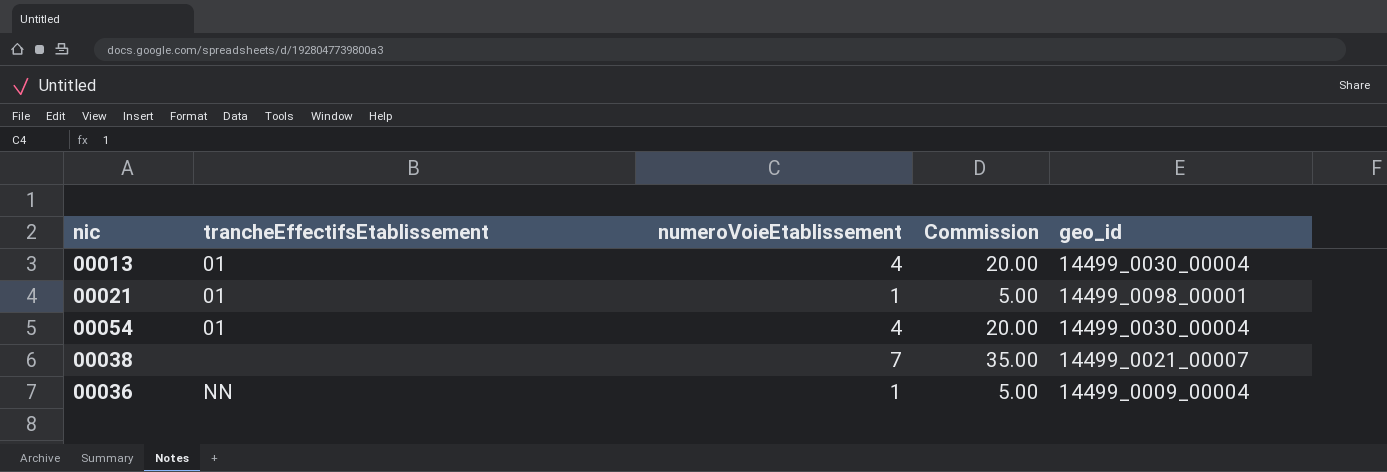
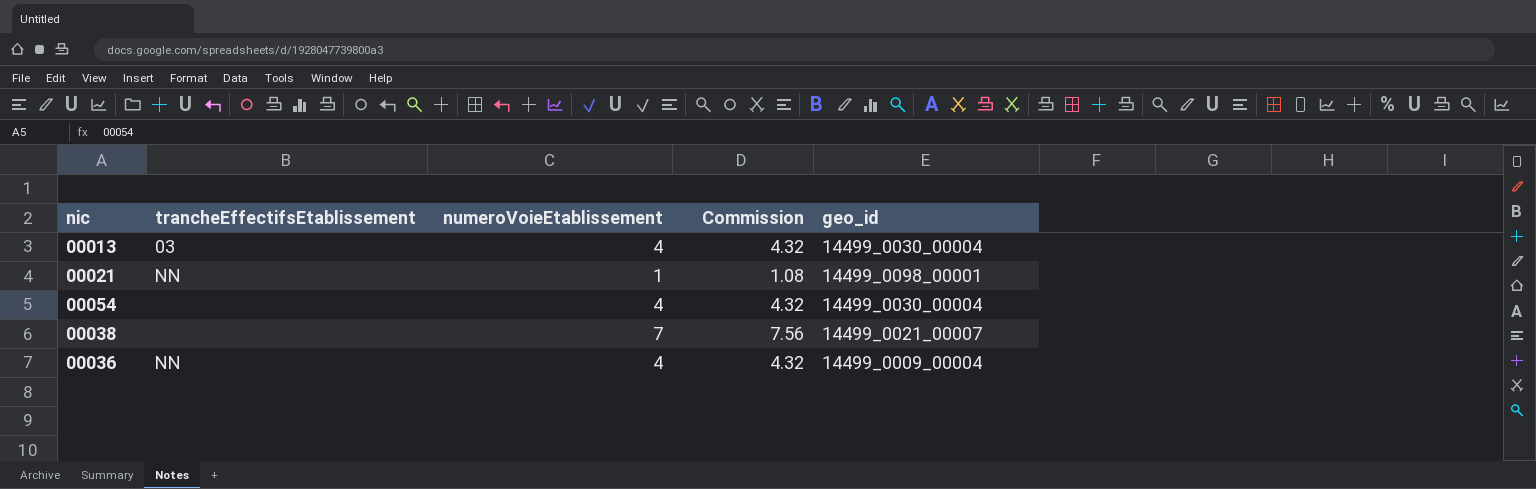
column Commission | formula: [numeroVoieEtablissement] * 5 -> [numeroVoieEtablissement] * 1.08
00013 | trancheEffectifsEtablissement: 01 -> 03
00021 | trancheEffectifsEtablissement: 01 -> NN
00054 | trancheEffectifsEtablissement: 01 -> none
00036 | numeroVoieEtablissement: 1 -> 4

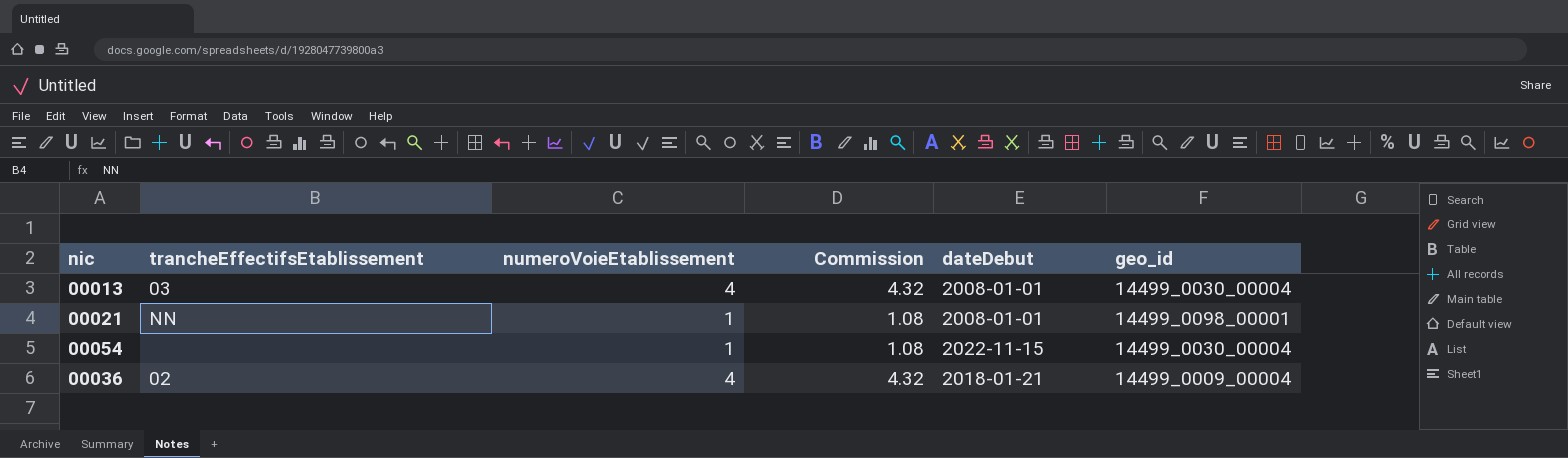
column dateDebut | position: none -> 5
row 00038: none | 7 | 7.56 | 14499_0021_00007 -> none
00054 | numeroVoieEtablissement: 4 -> 1
00054 | Commission: 4.32 -> 1.08
00036 | trancheEffectifsEtablissement: NN -> 02

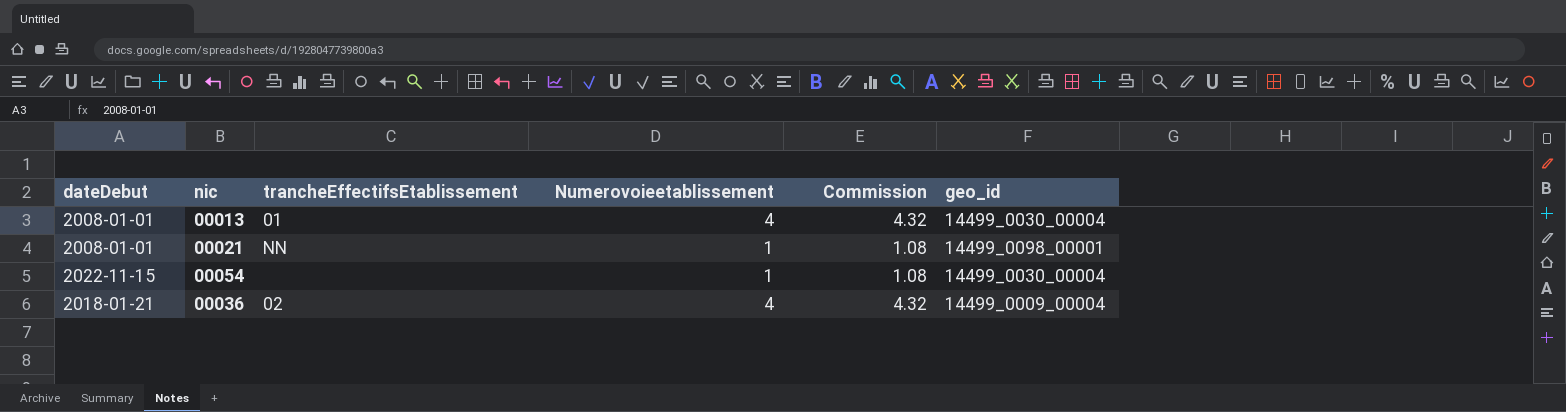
column dateDebut | position: 5 -> 1
column name: numeroVoieEtablissement -> Numerovoieetablissement
00013 | trancheEffectifsEtablissement: 03 -> 01

